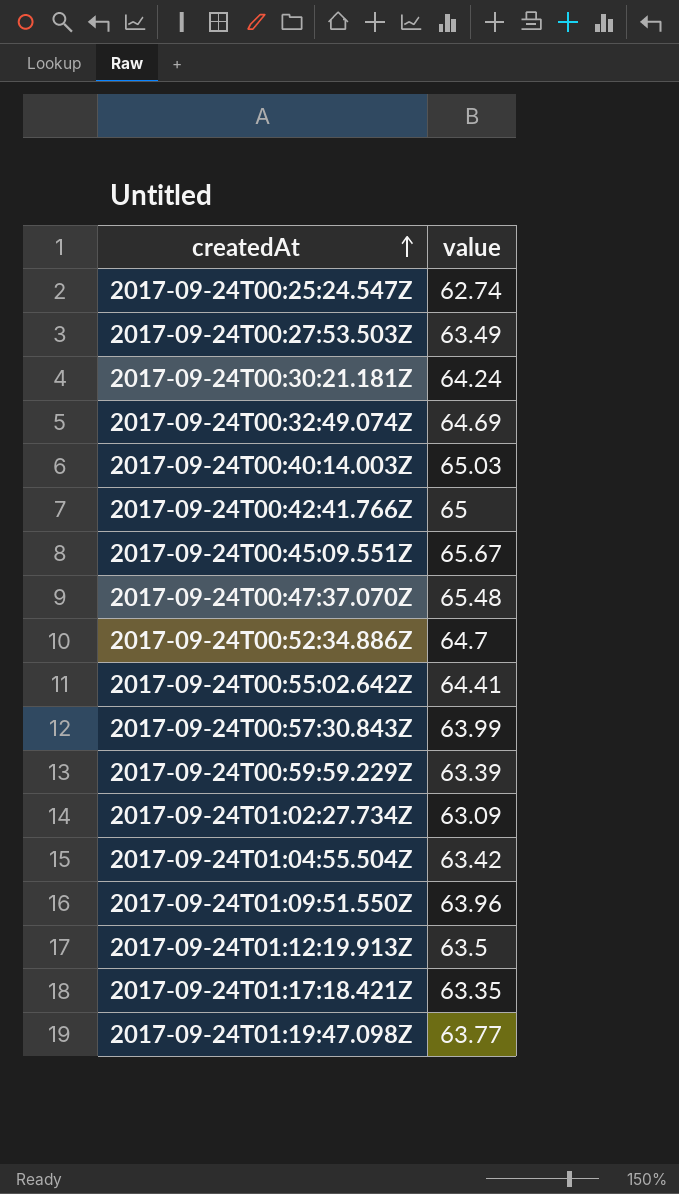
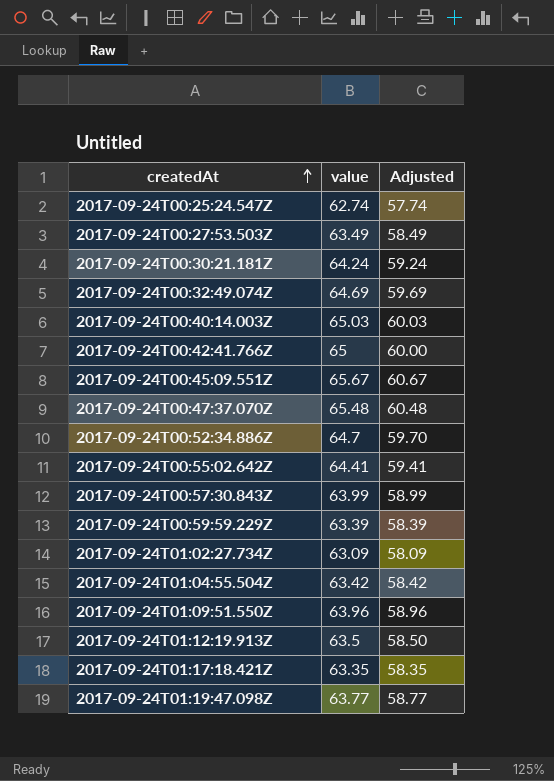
column Adjusted | formula: none -> [value] - 5

